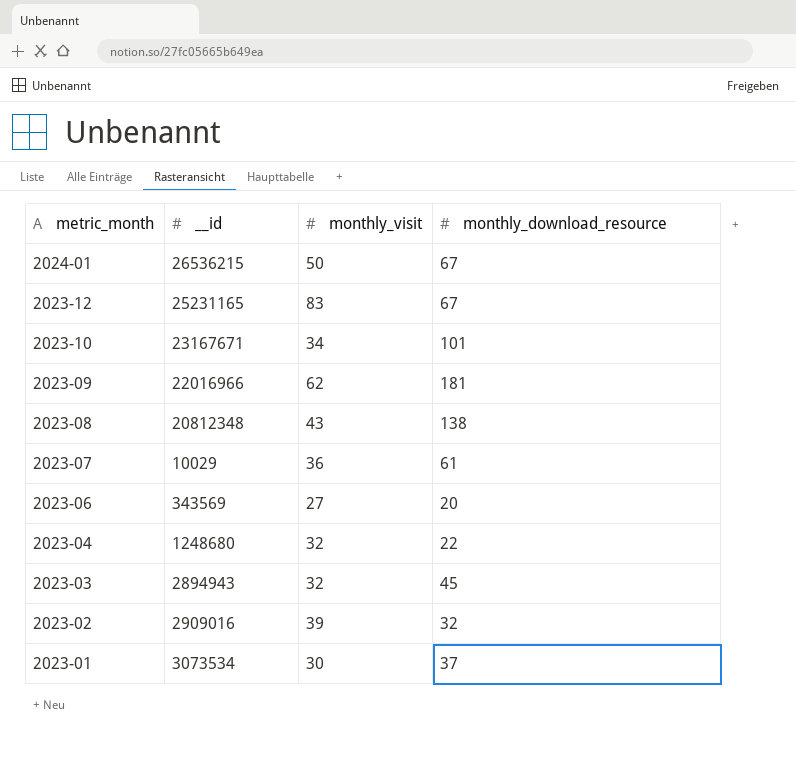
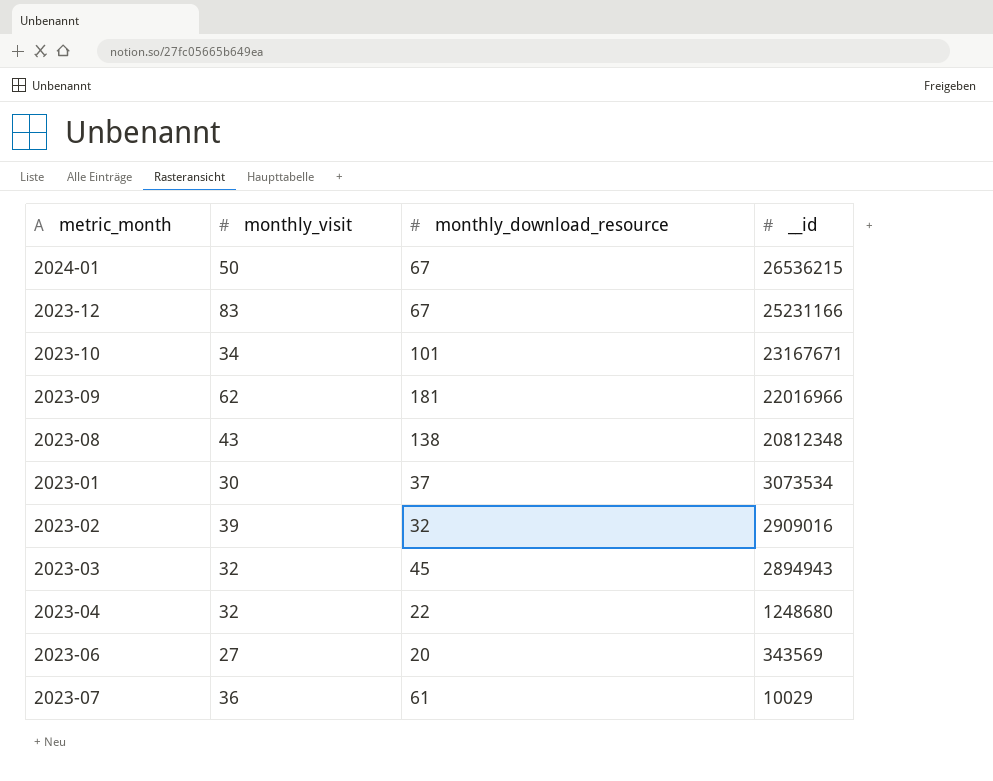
row order: metric_month descending -> __id descending
column __id | position: 2 -> 4
2023-12 | __id: 25231165 -> 25231166

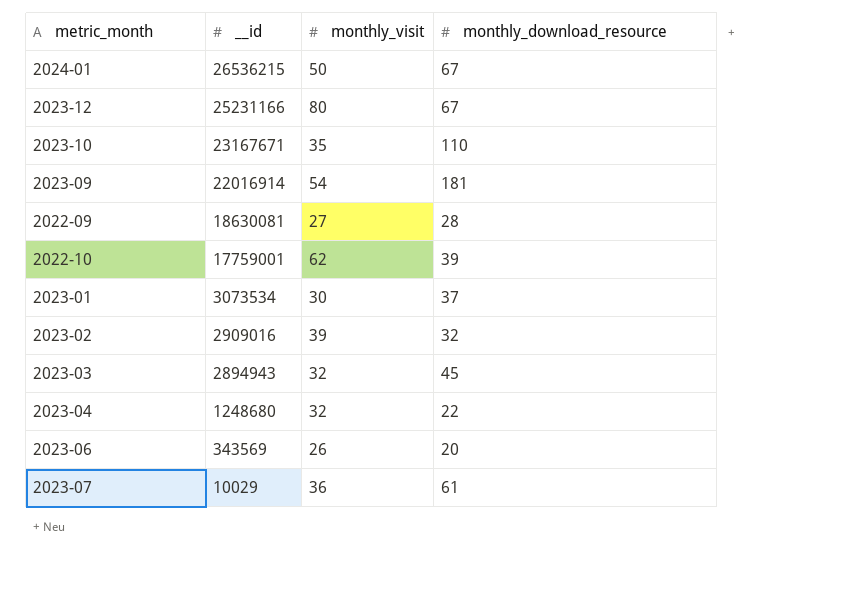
column __id | position: 4 -> 2
row 2023-08: 43 | 138 | 20812348 -> none
2023-12 | monthly_visit: 83 -> 80
2023-10 | monthly_visit: 34 -> 35
2023-10 | monthly_download_resource: 101 -> 110
2023-09 | __id: 22016966 -> 22016914
2023-09 | monthly_visit: 62 -> 54
row 2022-09: none -> 18630081 | 27 | 28
row 2022-10: none -> 17759001 | 62 | 39
2023-06 | monthly_visit: 27 -> 26

